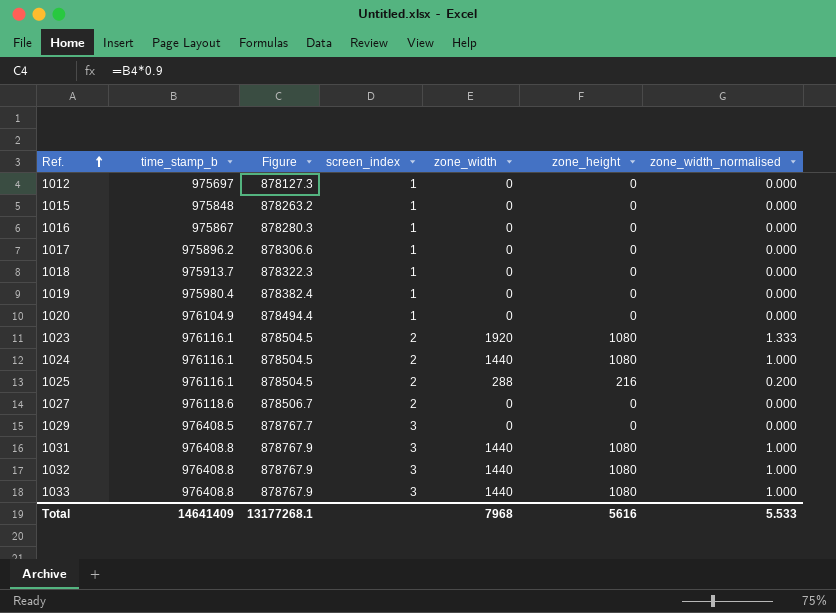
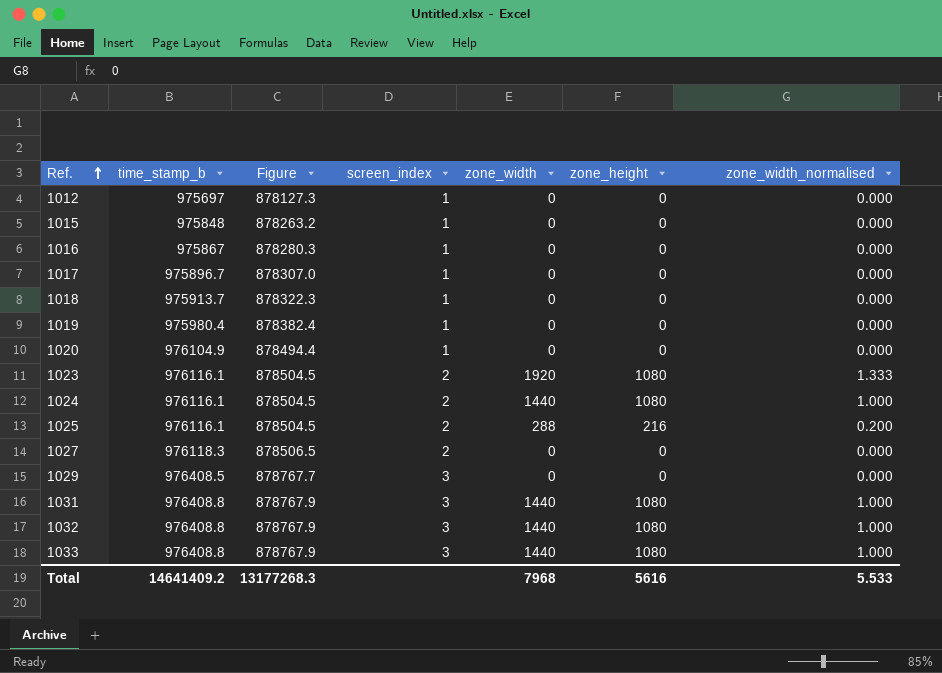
1017 | time_stamp_b: 975896.2 -> 975896.7
1017 | Figure: 878306.6 -> 878307.0
1027 | time_stamp_b: 976118.6 -> 976118.3
1027 | Figure: 878506.7 -> 878506.5
Total | time_stamp_b: 14641409 -> 14641409.2
Total | Figure: 13177268.1 -> 13177268.3

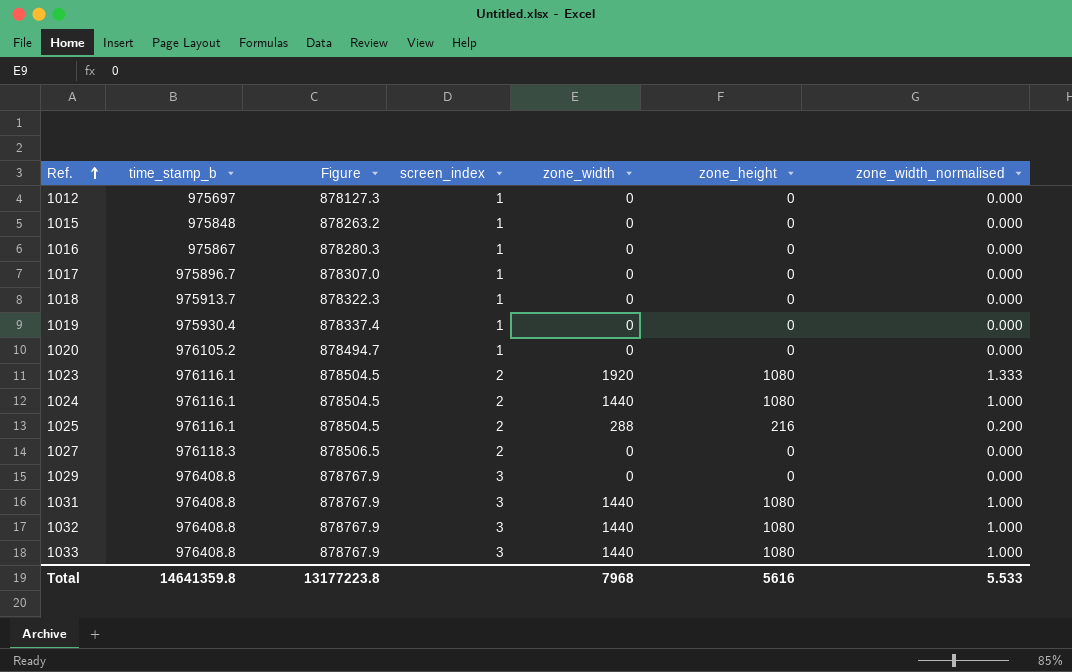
1019 | time_stamp_b: 975980.4 -> 975930.4
1019 | Figure: 878382.4 -> 878337.4
1020 | time_stamp_b: 976104.9 -> 976105.2
1020 | Figure: 878494.4 -> 878494.7
1029 | time_stamp_b: 976408.5 -> 976408.8
1029 | Figure: 878767.7 -> 878767.9
Total | time_stamp_b: 14641409.2 -> 14641359.8
Total | Figure: 13177268.3 -> 13177223.8

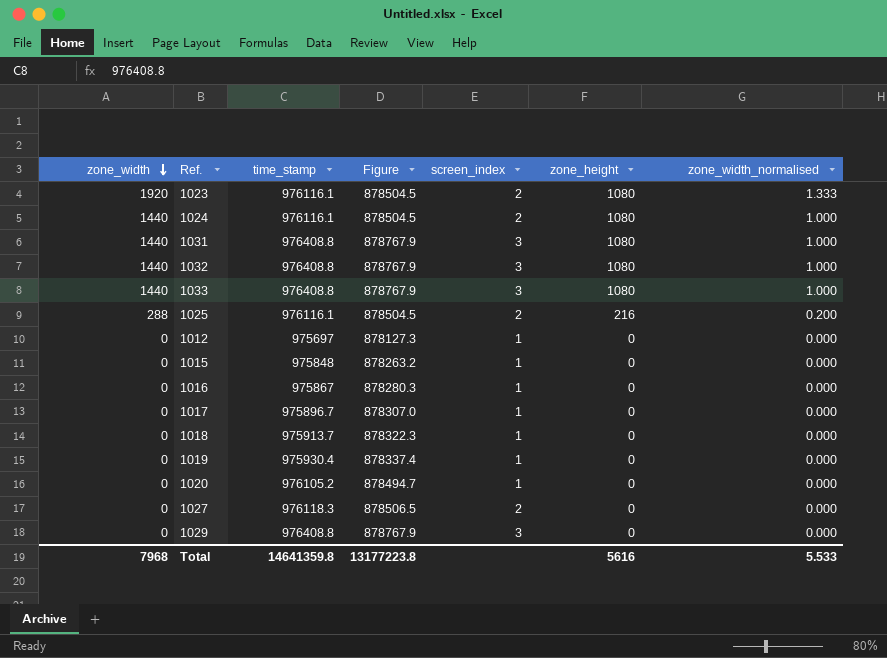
row order: Ref. ascending -> zone_width descending
column zone_width | position: 5 -> 1
column name: time_stamp_b -> time_stamp

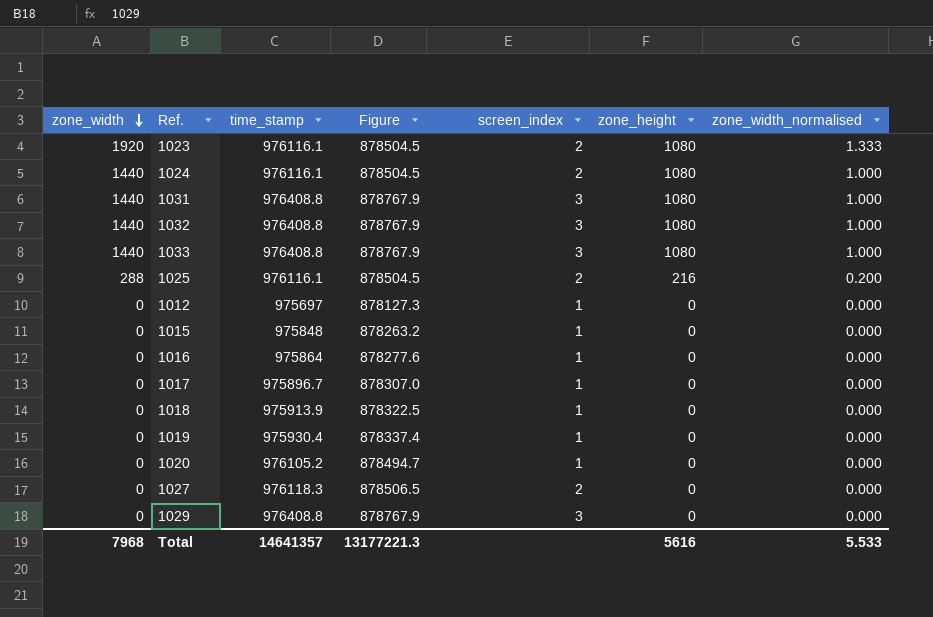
1016 | time_stamp: 975867 -> 975864
1016 | Figure: 878280.3 -> 878277.6
1018 | time_stamp: 975913.7 -> 975913.9
1018 | Figure: 878322.3 -> 878322.5
Total | time_stamp: 14641359.8 -> 14641357
Total | Figure: 13177223.8 -> 13177221.3

